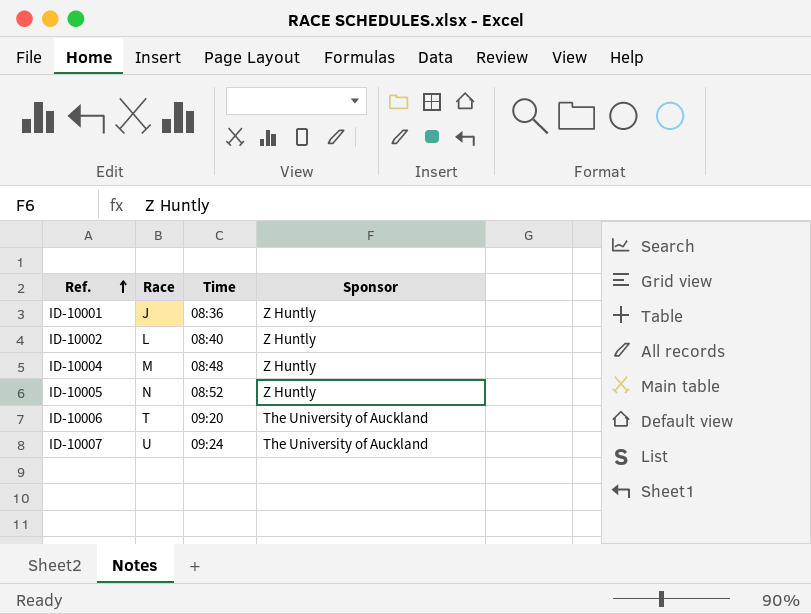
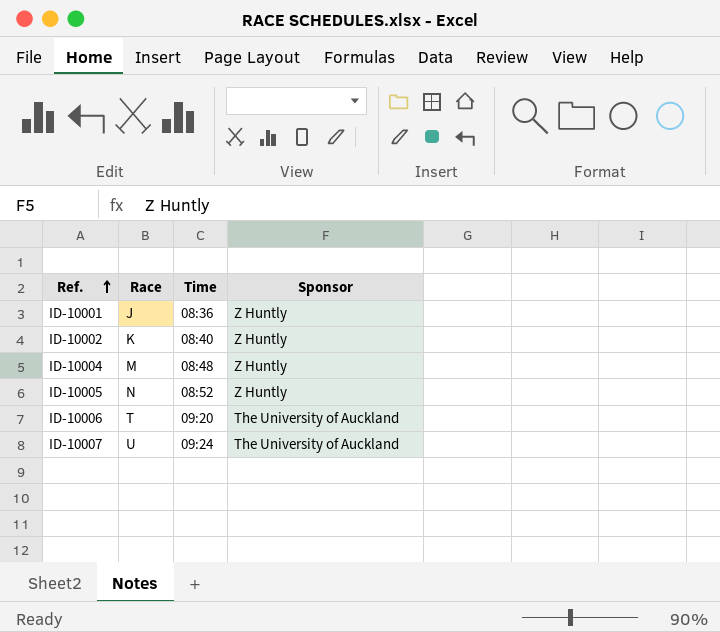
ID-10002 | Race: L -> K

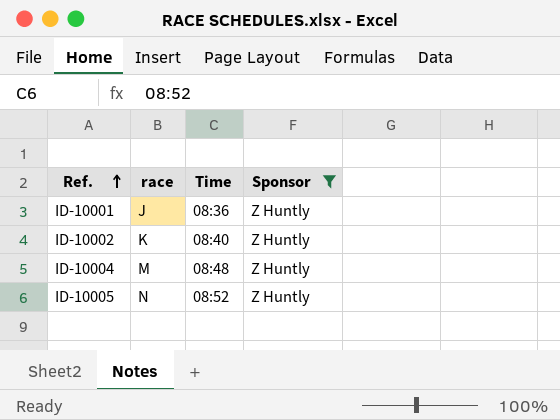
filter: none -> Sponsor = Z Huntly
column name: Race -> race

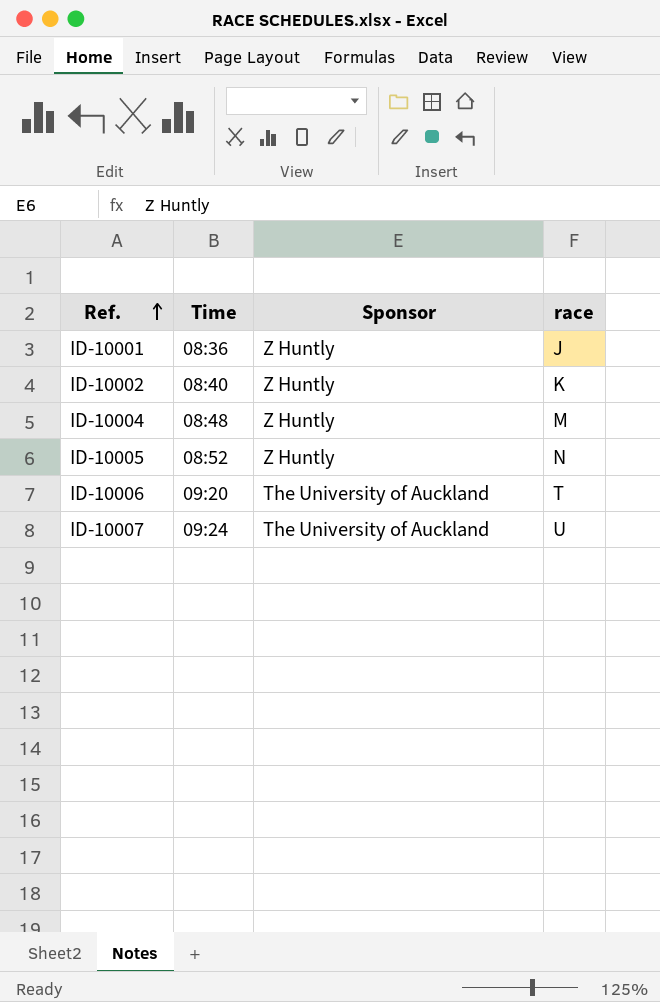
filter: Sponsor = Z Huntly -> none
column race | position: 2 -> 4

